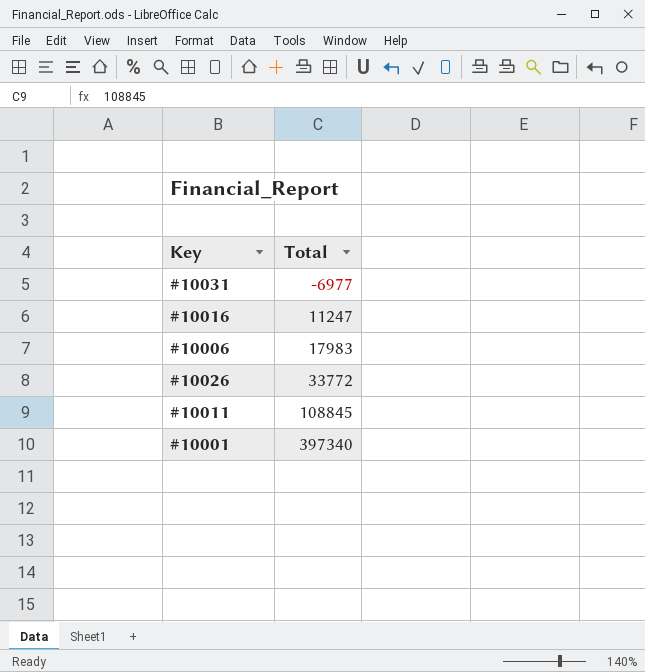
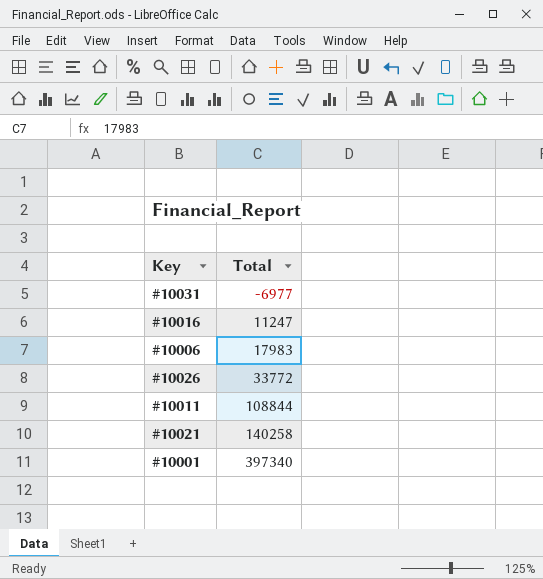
#10011 | Total: 108845 -> 108844
row #10021: none -> 140258

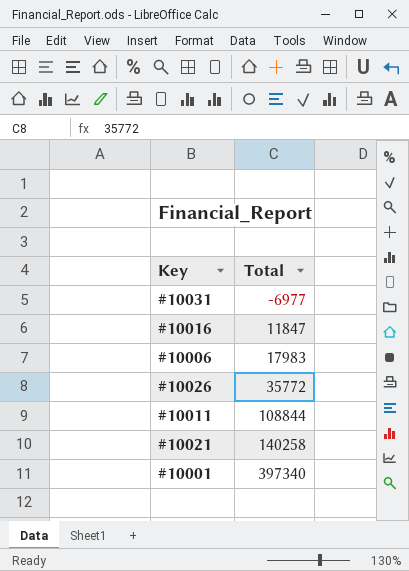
#10016 | Total: 11247 -> 11847
#10026 | Total: 33772 -> 35772

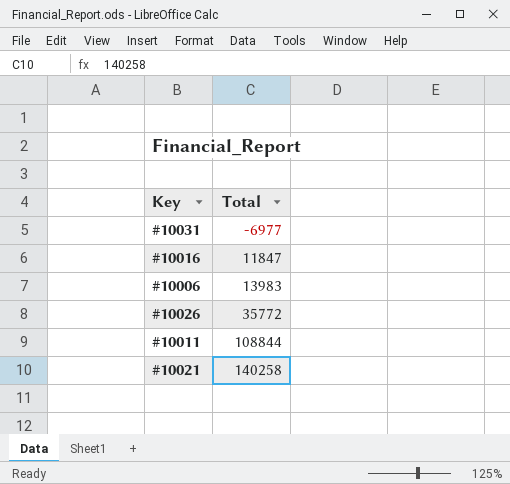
row #10001: 397340 -> none
#10006 | Total: 17983 -> 13983

